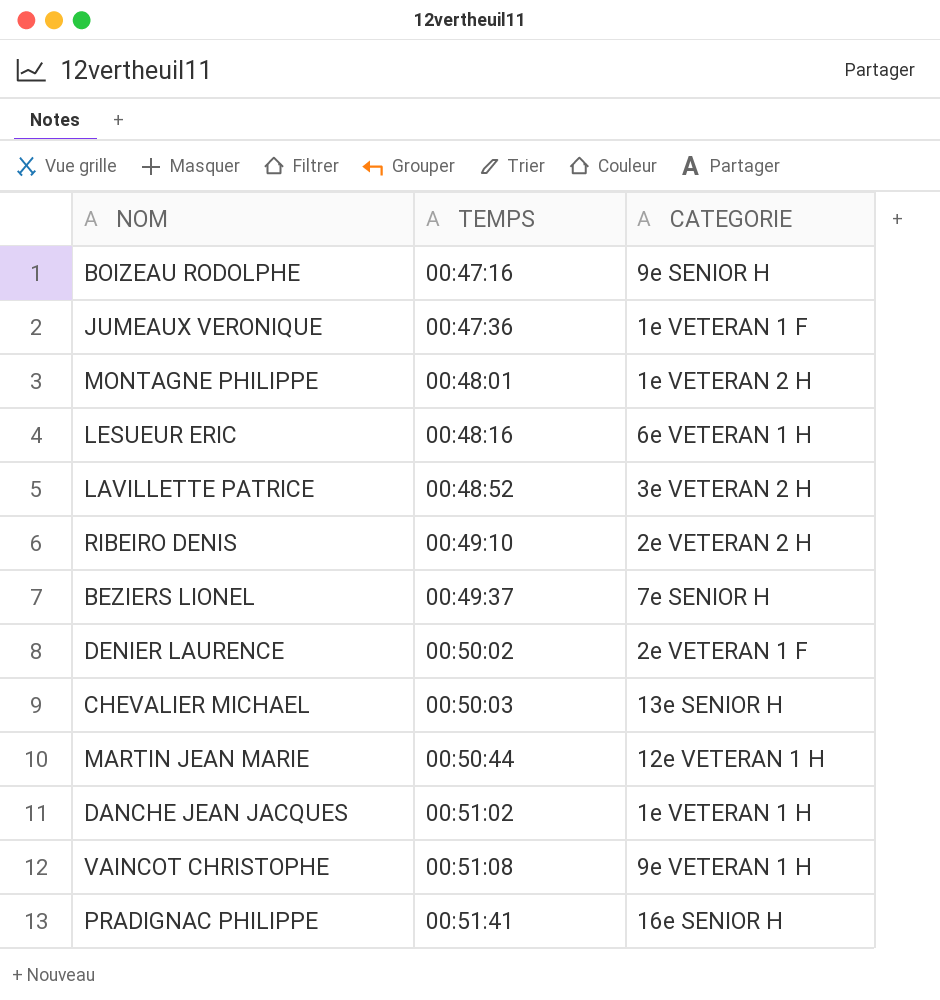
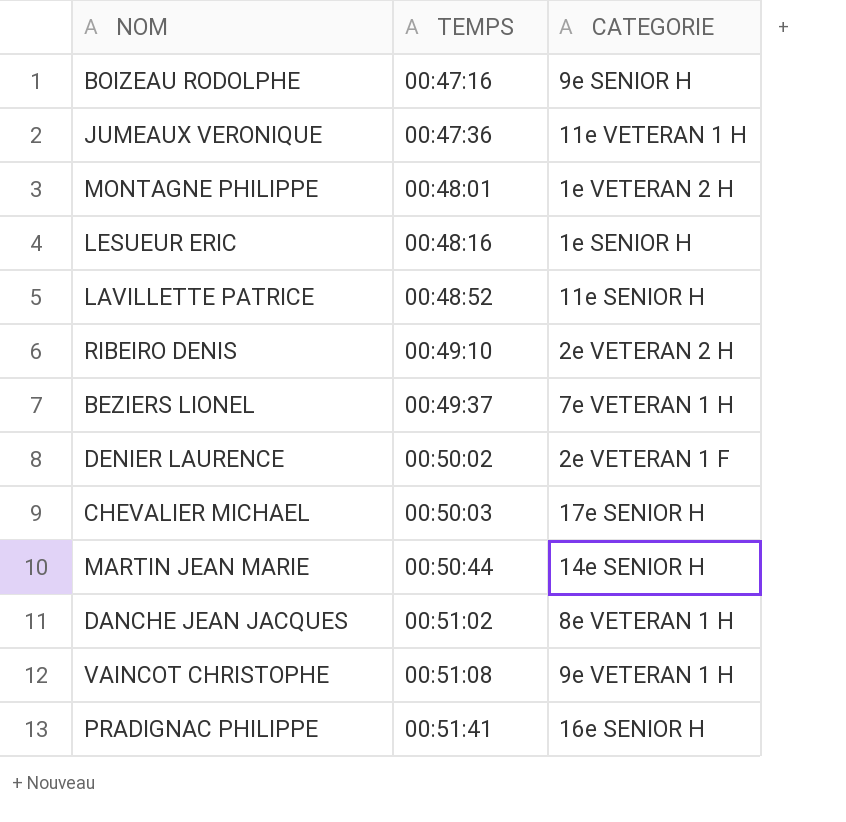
JUMEAUX VERONIQUE | CATEGORIE: 1e VETERAN 1 F -> 11e VETERAN 1 H
LESUEUR ERIC | CATEGORIE: 6e VETERAN 1 H -> 1e SENIOR H
LAVILLETTE PATRICE | CATEGORIE: 3e VETERAN 2 H -> 11e SENIOR H
BEZIERS LIONEL | CATEGORIE: 7e SENIOR H -> 7e VETERAN 1 H
CHEVALIER MICHAEL | CATEGORIE: 13e SENIOR H -> 17e SENIOR H
MARTIN JEAN MARIE | CATEGORIE: 12e VETERAN 1 H -> 14e SENIOR H
DANCHE JEAN JACQUES | CATEGORIE: 1e VETERAN 1 H -> 8e VETERAN 1 H

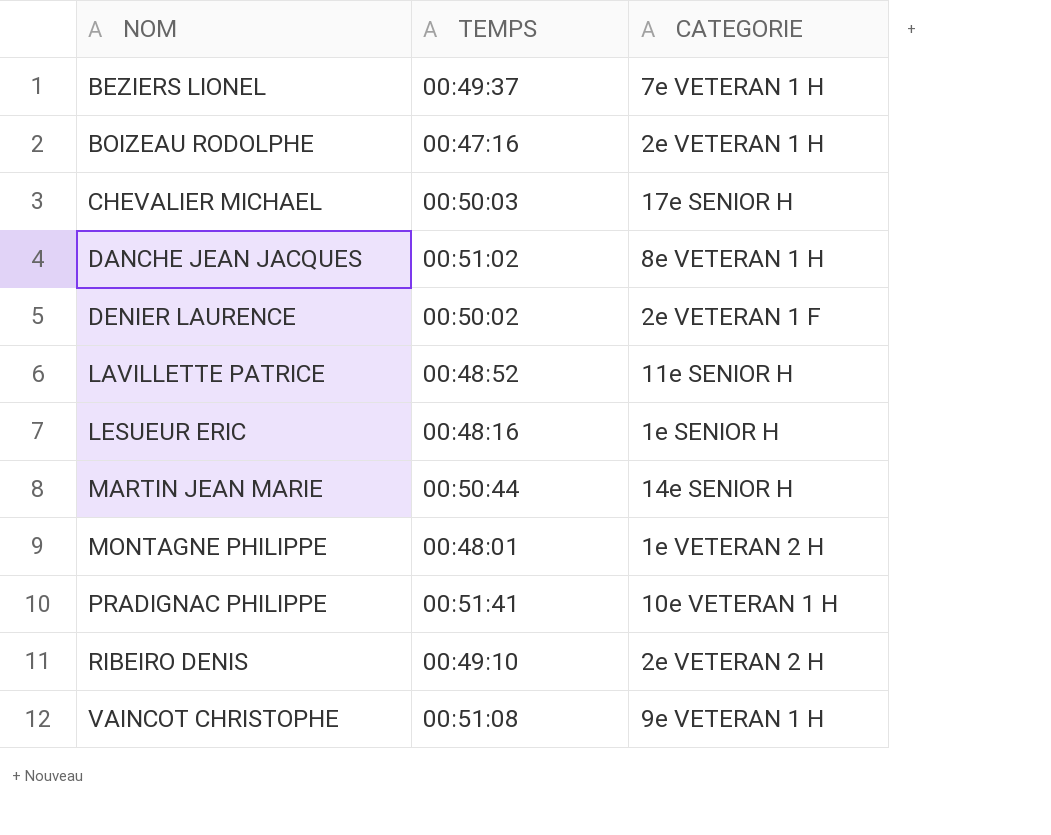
row order: TEMPS ascending -> NOM ascending
row JUMEAUX VERONIQUE: 00:47:36 | 11e VETERAN 1 H -> none
BOIZEAU RODOLPHE | CATEGORIE: 9e SENIOR H -> 2e VETERAN 1 H
PRADIGNAC PHILIPPE | CATEGORIE: 16e SENIOR H -> 10e VETERAN 1 H

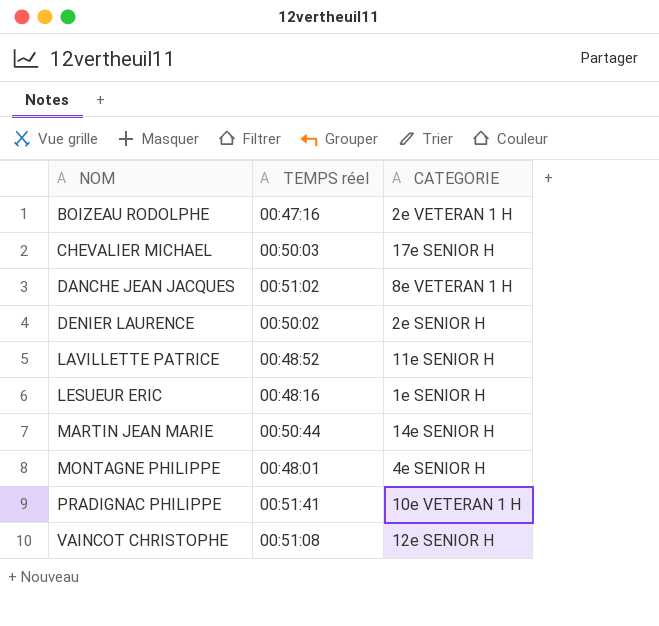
column name: TEMPS -> TEMPS réel
row BEZIERS LIONEL: 00:49:37 | 7e VETERAN 1 H -> none
row RIBEIRO DENIS: 00:49:10 | 2e VETERAN 2 H -> none
DENIER LAURENCE | CATEGORIE: 2e VETERAN 1 F -> 2e SENIOR H
MONTAGNE PHILIPPE | CATEGORIE: 1e VETERAN 2 H -> 4e SENIOR H
VAINCOT CHRISTOPHE | CATEGORIE: 9e VETERAN 1 H -> 12e SENIOR H

